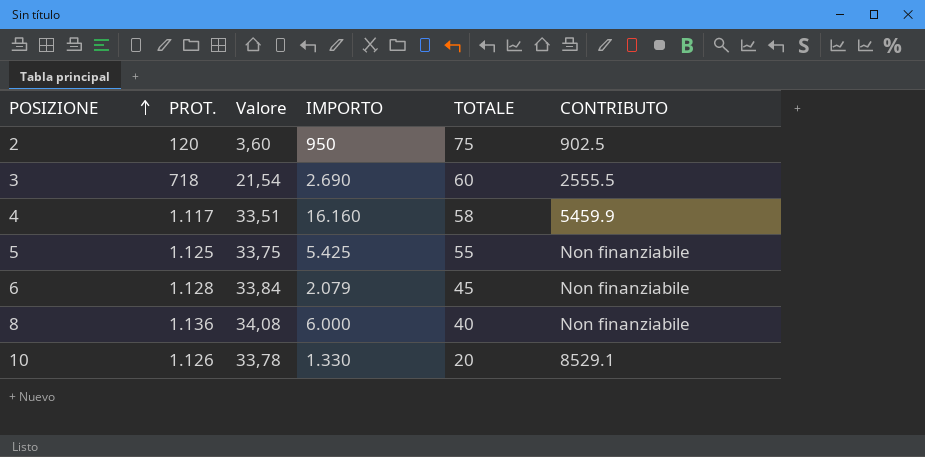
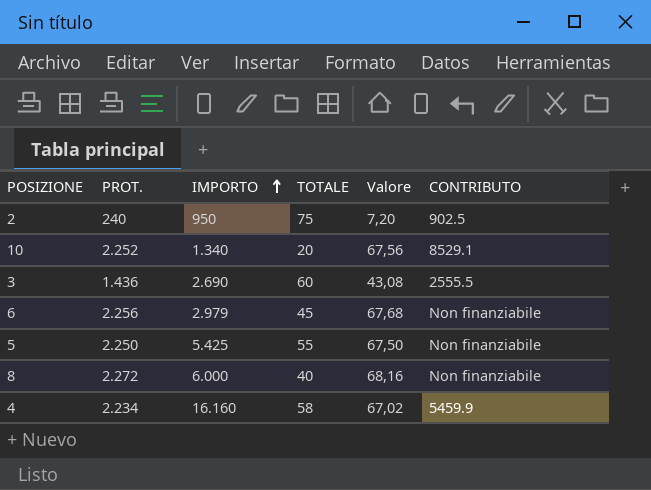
row order: POSIZIONE ascending -> IMPORTO ascending
column Valore | position: 3 -> 5
2 | PROT.: 120 -> 240
2 | Valore: 3,60 -> 7,20
10 | PROT.: 1.126 -> 2.252
10 | IMPORTO: 1.330 -> 1.340
10 | Valore: 33,78 -> 67,56
3 | PROT.: 718 -> 1.436
3 | Valore: 21,54 -> 43,08
6 | PROT.: 1.128 -> 2.256
6 | IMPORTO: 2.079 -> 2.979
6 | Valore: 33,84 -> 67,68
5 | PROT.: 1.125 -> 2.250
5 | Valore: 33,75 -> 67,50
8 | PROT.: 1.136 -> 2.272
8 | Valore: 34,08 -> 68,16
4 | PROT.: 1.117 -> 2.234
4 | Valore: 33,51 -> 67,02

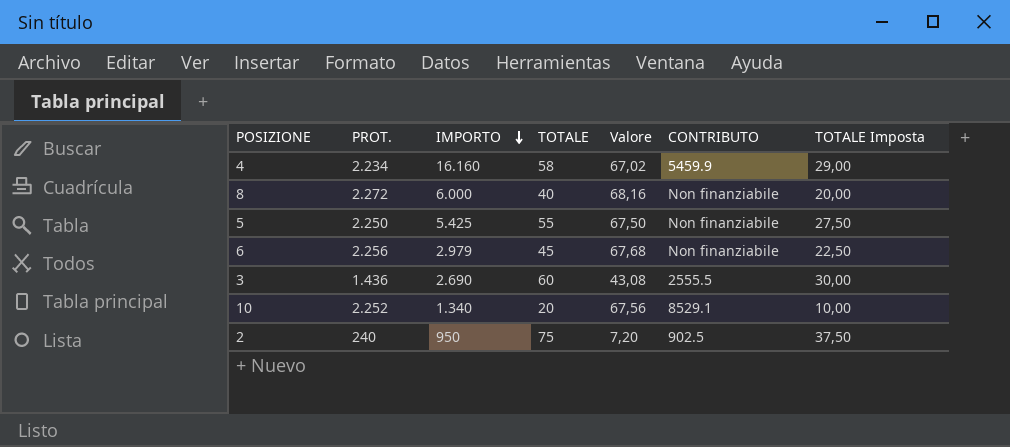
row order: IMPORTO ascending -> IMPORTO descending
column TOTALE Imposta | formula: none -> [TOTALE] * 0,5

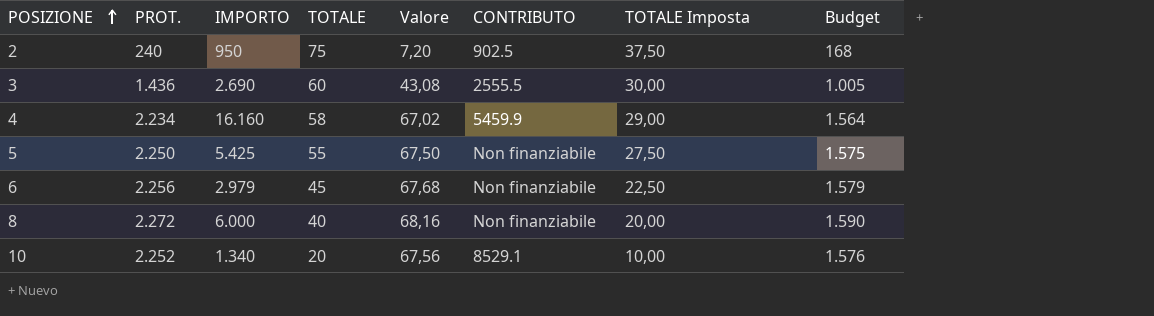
row order: IMPORTO descending -> POSIZIONE ascending
column Budget | formula: none -> [PROT.] * 0,7

